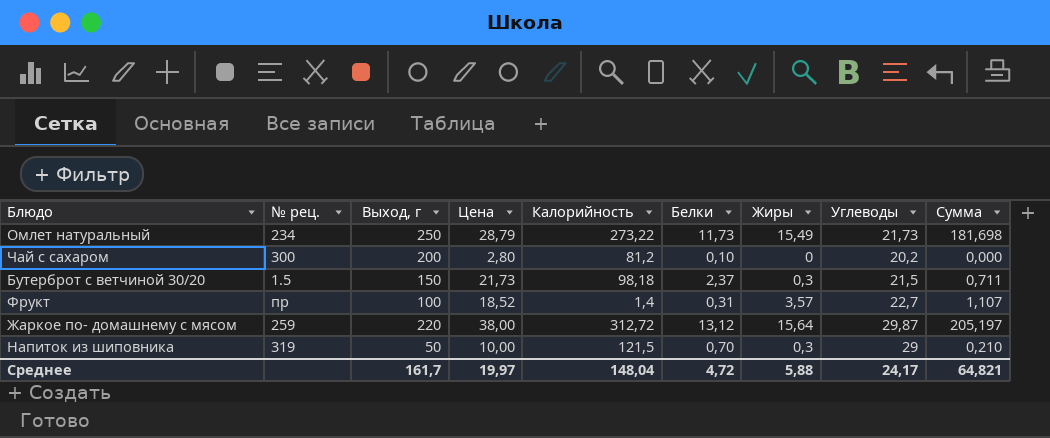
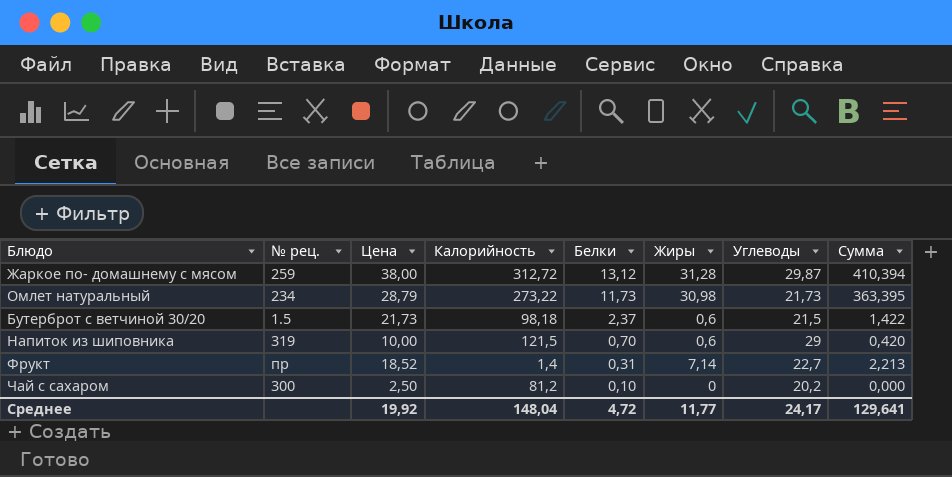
row order: none -> Белки descending
column Выход, г | position: 3 -> none
Жаркое по- домашнему с мясом | Жиры: 15,64 -> 31,28
Жаркое по- домашнему с мясом | Сумма: 205,197 -> 410,394
Омлет натуральный | Жиры: 15,49 -> 30,98
Омлет натуральный | Сумма: 181,698 -> 363,395
Бутерброт с ветчиной 30/20 | Жиры: 0,3 -> 0,6
Бутерброт с ветчиной 30/20 | Сумма: 0,711 -> 1,422
Напиток из шиповника | Жиры: 0,3 -> 0,6
Напиток из шиповника | Сумма: 0,210 -> 0,420
Фрукт | Жиры: 3,57 -> 7,14
Фрукт | Сумма: 1,107 -> 2,213
Чай с сахаром | Цена: 2,80 -> 2,50
Среднее | Цена: 19,97 -> 19,92
Среднее | Жиры: 5,88 -> 11,77
Среднее | Сумма: 64,821 -> 129,641

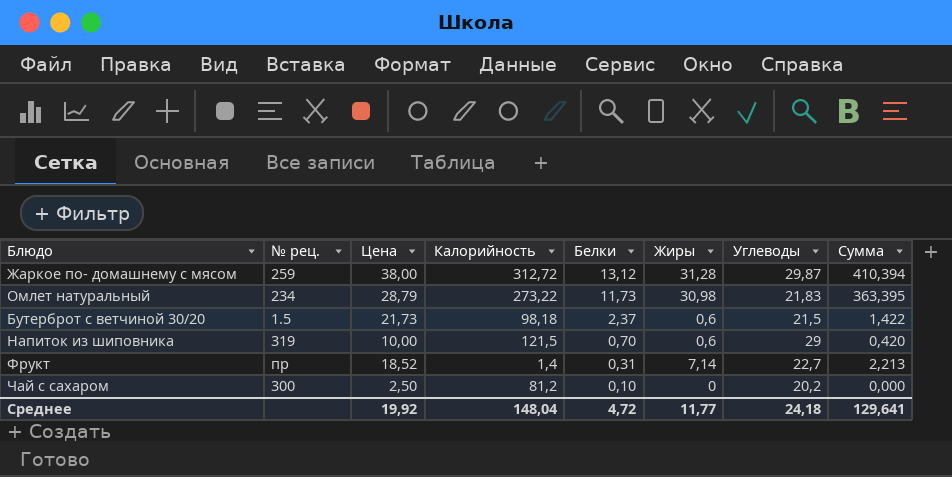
Омлет натуральный | Углеводы: 21,73 -> 21,83
Среднее | Углеводы: 24,17 -> 24,18

